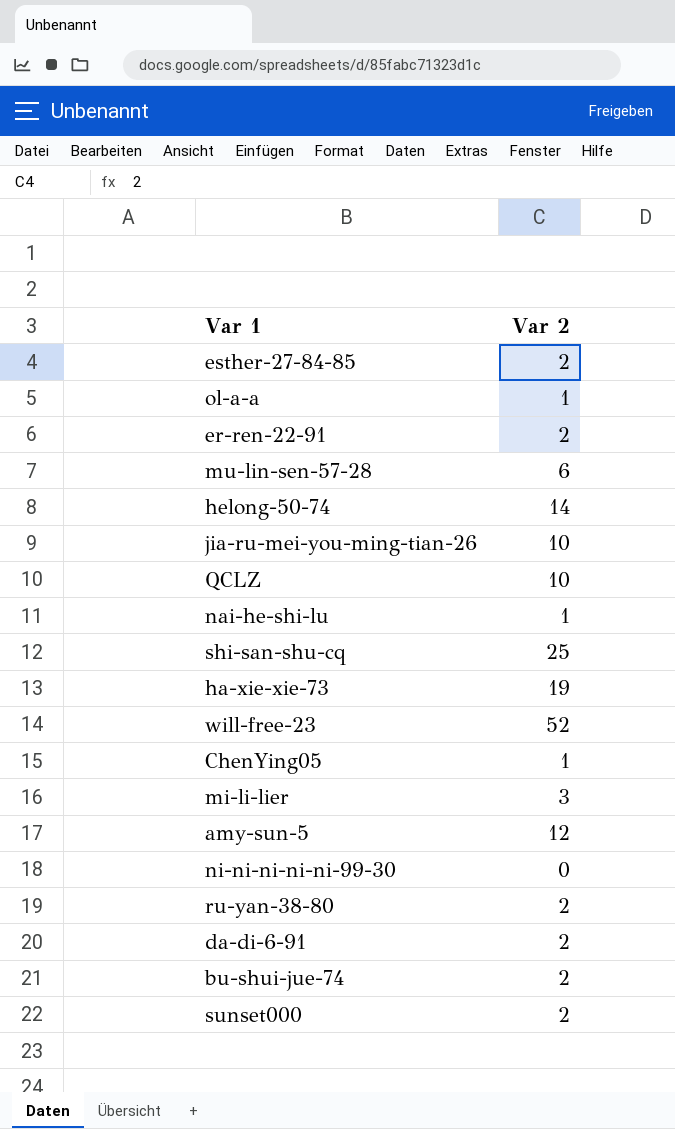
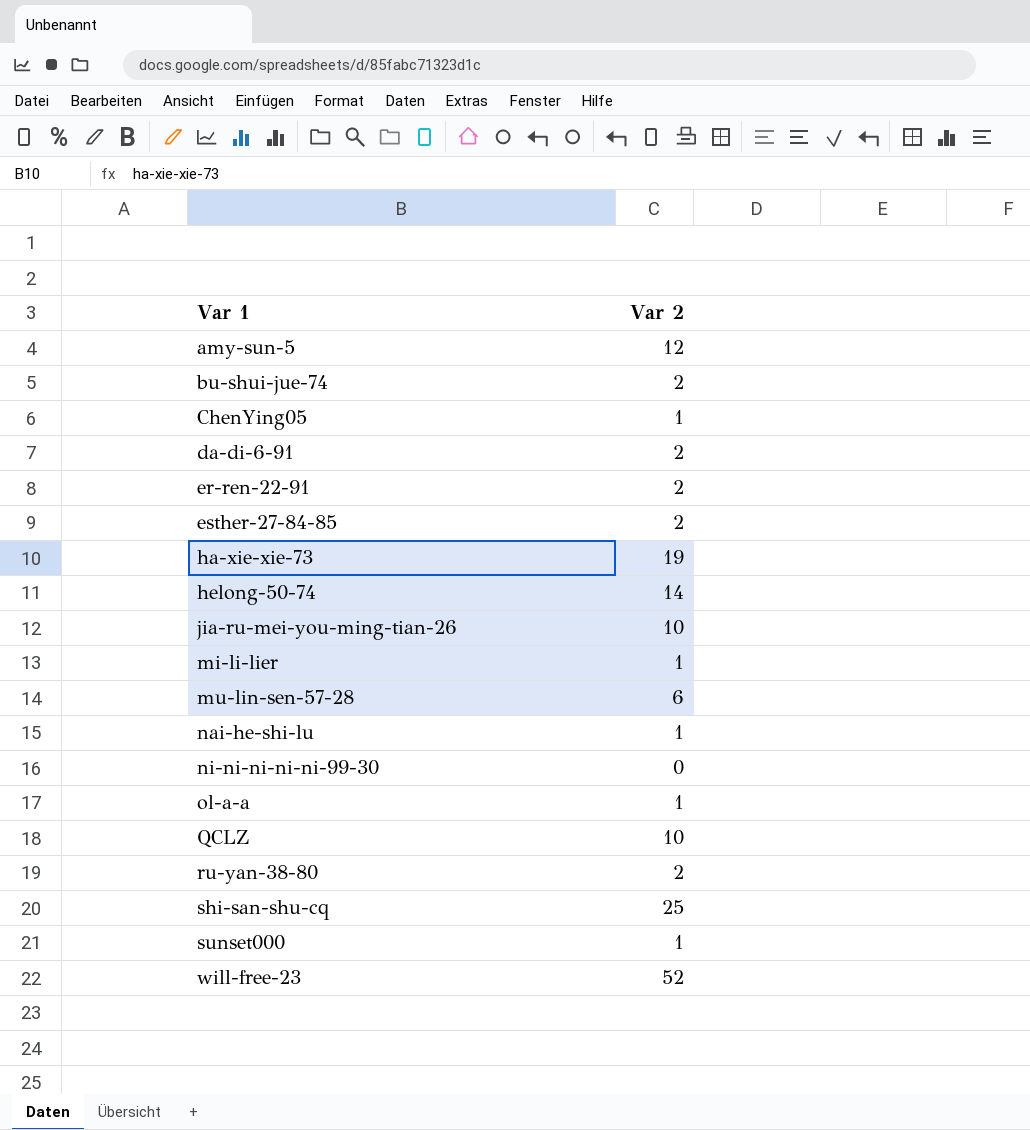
row order: none -> Var 1 ascending
mi-li-lier | Var 2: 3 -> 1
sunset000 | Var 2: 2 -> 1

